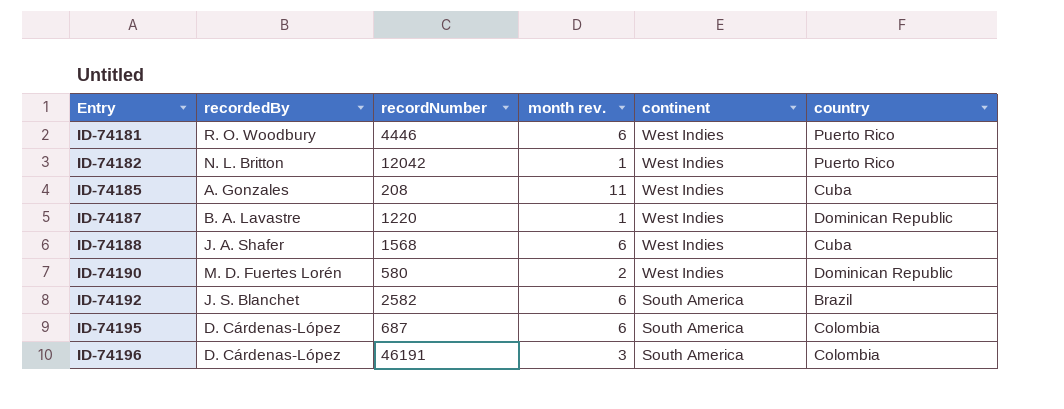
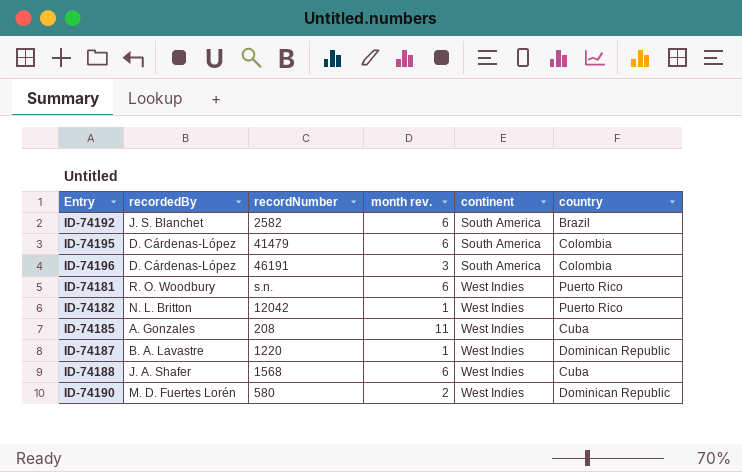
row order: Entry ascending -> continent ascending
ID-74195 | recordNumber: 687 -> 41479
ID-74181 | recordNumber: 4446 -> s.n.

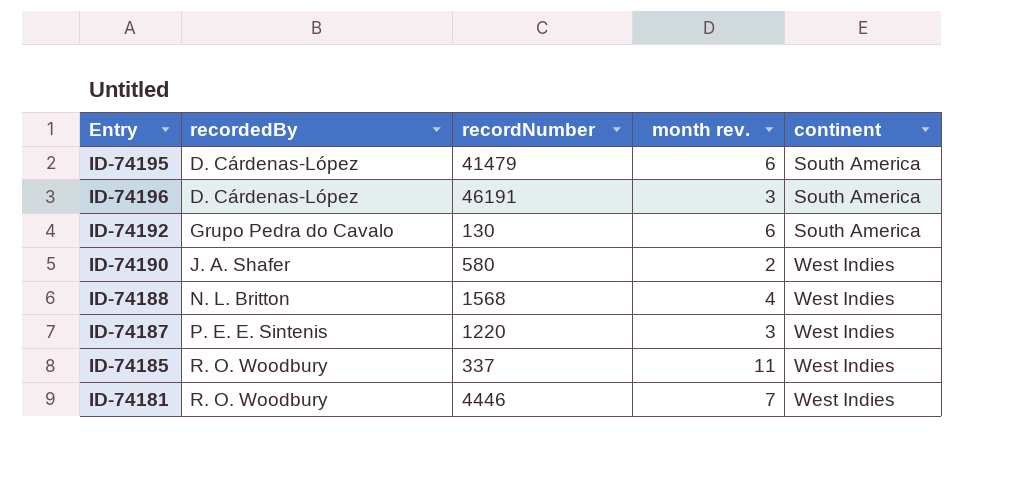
row order: continent ascending -> recordedBy ascending
column country | position: 6 -> none
row ID-74182: N. L. Britton | 12042 | 1 | West Indies | Puerto Rico -> none
ID-74192 | recordedBy: J. S. Blanchet -> Grupo Pedra do Cavalo
ID-74192 | recordNumber: 2582 -> 130
ID-74190 | recordedBy: M. D. Fuertes Lorén -> J. A. Shafer
ID-74188 | recordedBy: J. A. Shafer -> N. L. Britton
ID-74188 | month rev.: 6 -> 4
ID-74187 | recordedBy: B. A. Lavastre -> P. E. E. Sintenis
ID-74187 | month rev.: 1 -> 3
ID-74185 | recordedBy: A. Gonzales -> R. O. Woodbury
ID-74185 | recordNumber: 208 -> 337
ID-74181 | recordNumber: s.n. -> 4446
ID-74181 | month rev.: 6 -> 7

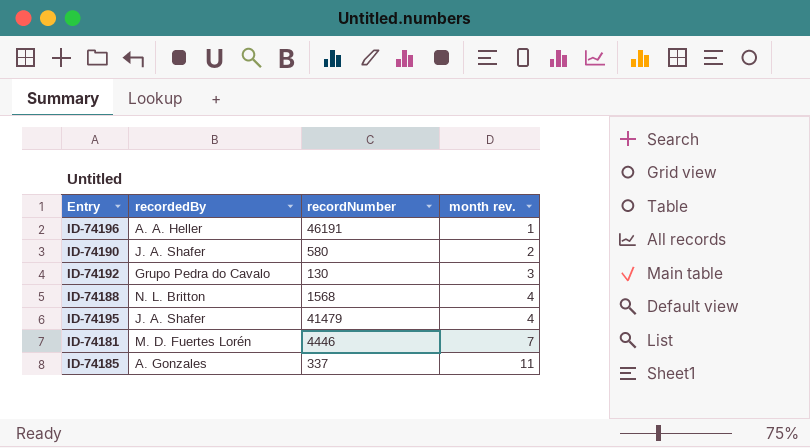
row order: recordedBy ascending -> month rev. ascending
column continent | position: 5 -> none
row ID-74187: P. E. E. Sintenis | 1220 | 3 | West Indies -> none
ID-74196 | recordedBy: D. Cárdenas-López -> A. A. Heller
ID-74196 | month rev.: 3 -> 1
ID-74192 | month rev.: 6 -> 3
ID-74195 | recordedBy: D. Cárdenas-López -> J. A. Shafer
ID-74195 | month rev.: 6 -> 4
ID-74181 | recordedBy: R. O. Woodbury -> M. D. Fuertes Lorén
ID-74185 | recordedBy: R. O. Woodbury -> A. Gonzales

